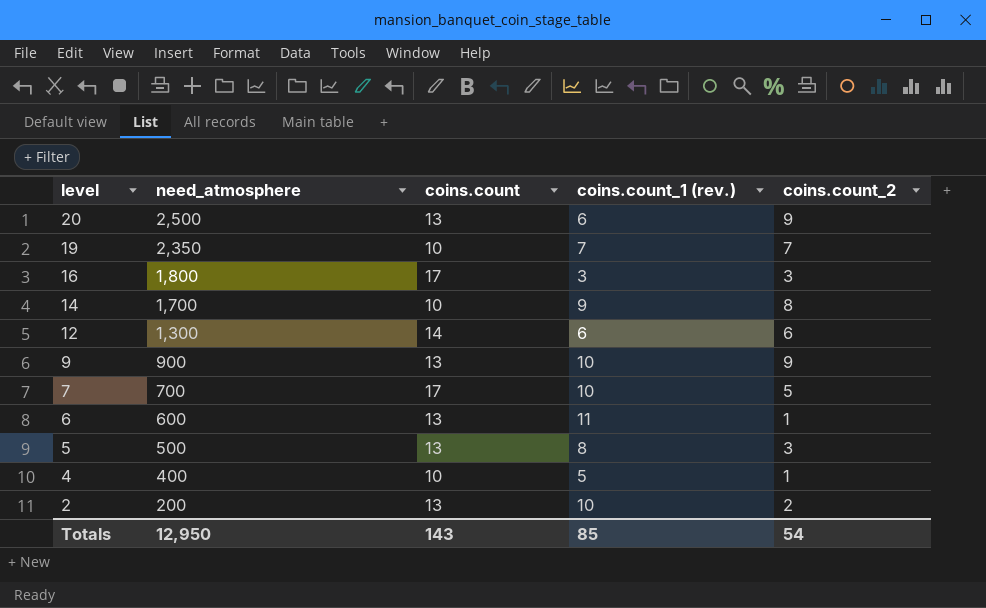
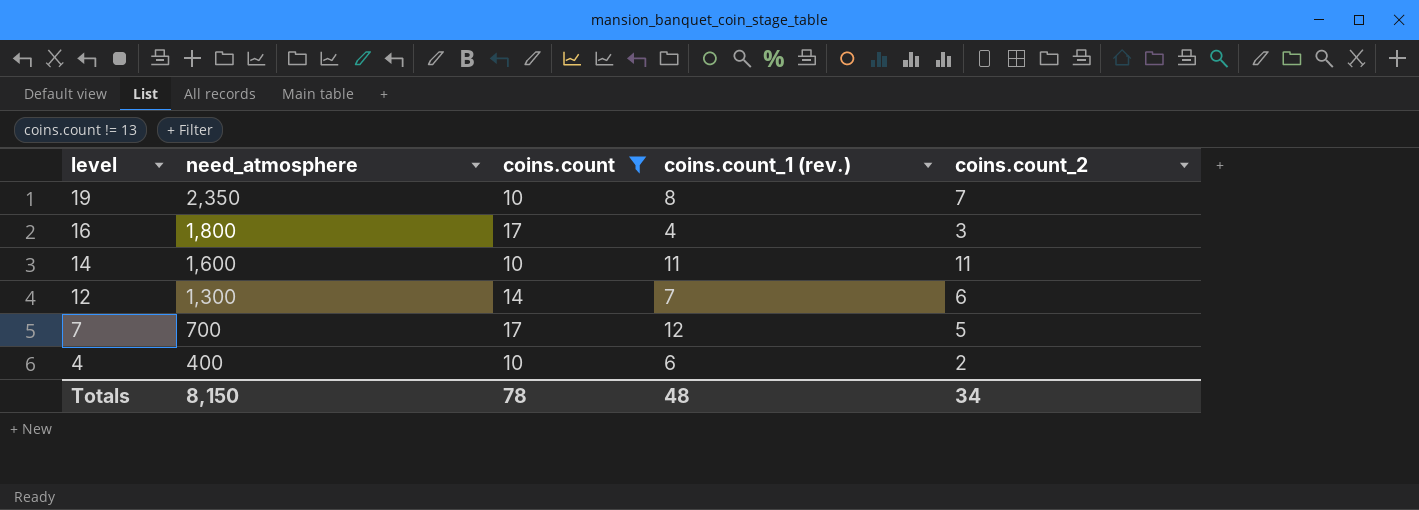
filter: none -> coins.count != 13
19 | coins.count_1 (rev.): 7 -> 8
16 | coins.count_1 (rev.): 3 -> 4
14 | need_atmosphere: 1,700 -> 1,600
14 | coins.count_1 (rev.): 9 -> 11
14 | coins.count_2: 8 -> 11
12 | coins.count_1 (rev.): 6 -> 7
7 | coins.count_1 (rev.): 10 -> 12
4 | coins.count_1 (rev.): 5 -> 6
4 | coins.count_2: 1 -> 2
Totals | need_atmosphere: 12,950 -> 8,150
Totals | coins.count: 143 -> 78
Totals | coins.count_1 (rev.): 85 -> 48
Totals | coins.count_2: 54 -> 34

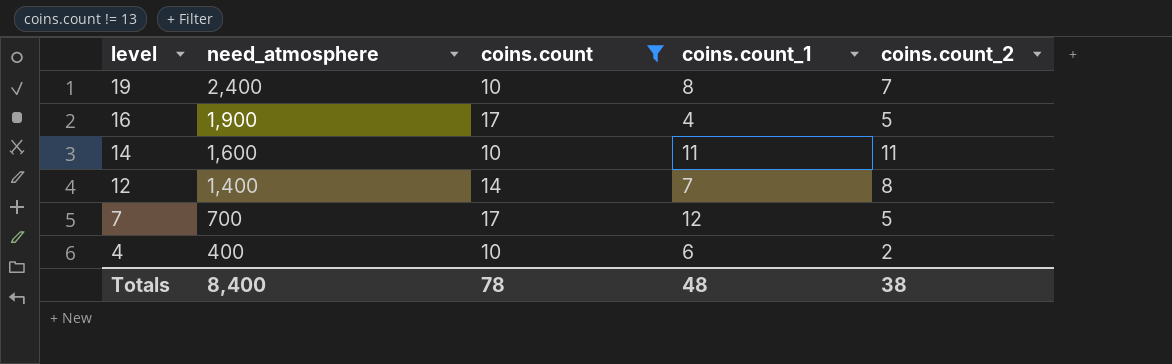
column name: coins.count_1 (rev.) -> coins.count_1
19 | need_atmosphere: 2,350 -> 2,400
16 | need_atmosphere: 1,800 -> 1,900
16 | coins.count_2: 3 -> 5
12 | need_atmosphere: 1,300 -> 1,400
12 | coins.count_2: 6 -> 8
Totals | need_atmosphere: 8,150 -> 8,400
Totals | coins.count_2: 34 -> 38

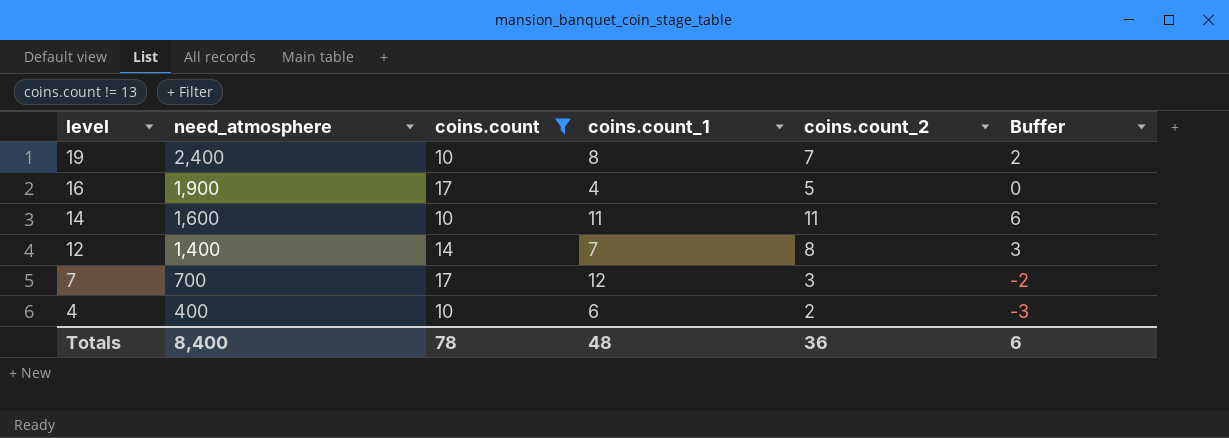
column Buffer | formula: none -> [coins.count_2] - 5
7 | coins.count_2: 5 -> 3
Totals | coins.count_2: 38 -> 36

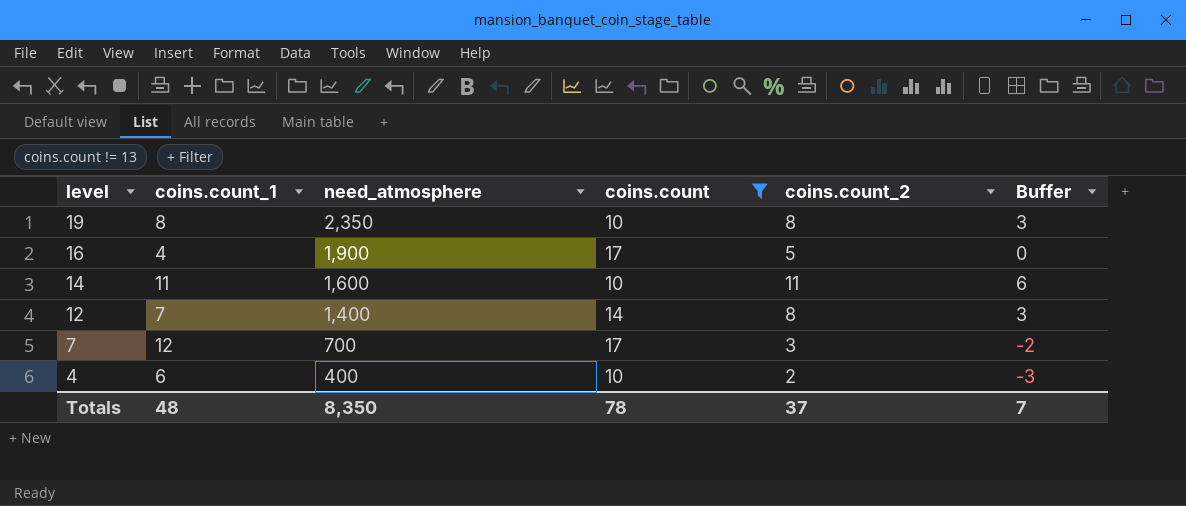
column coins.count_1 | position: 4 -> 2
19 | need_atmosphere: 2,400 -> 2,350
19 | coins.count_2: 7 -> 8
19 | Buffer: 2 -> 3
Totals | need_atmosphere: 8,400 -> 8,350
Totals | coins.count_2: 36 -> 37
Totals | Buffer: 6 -> 7

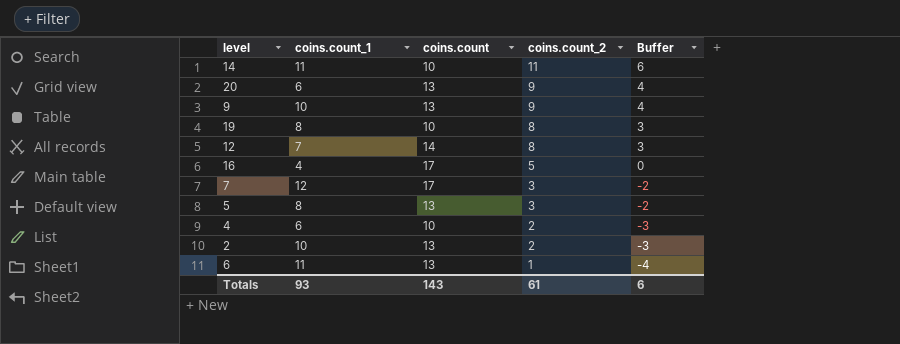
filter: coins.count != 13 -> none
row order: level descending -> coins.count_2 descending
column need_atmosphere | position: 3 -> none
Totals | coins.count_1: 48 -> 93
Totals | coins.count: 78 -> 143
Totals | coins.count_2: 37 -> 61
Totals | Buffer: 7 -> 6

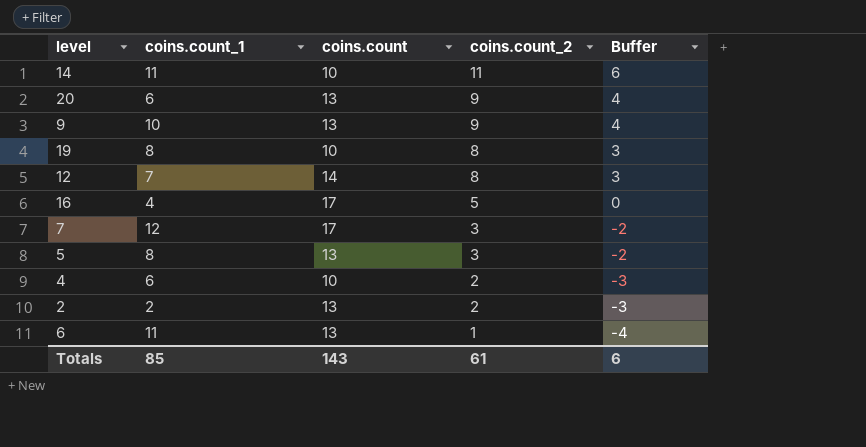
2 | coins.count_1: 10 -> 2
Totals | coins.count_1: 93 -> 85

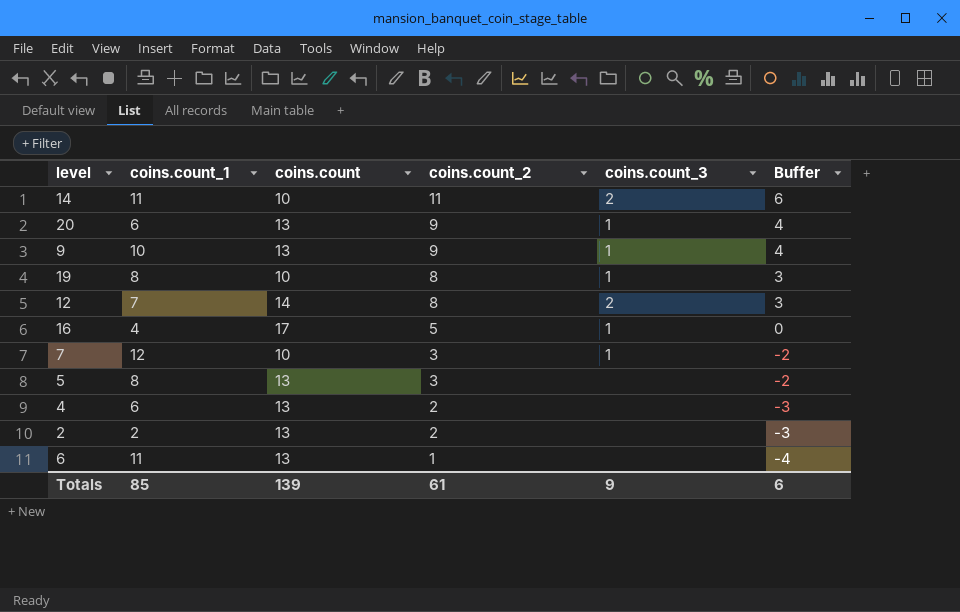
column coins.count_3 | position: none -> 5
7 | coins.count: 17 -> 10
4 | coins.count: 10 -> 13
Totals | coins.count: 143 -> 139

